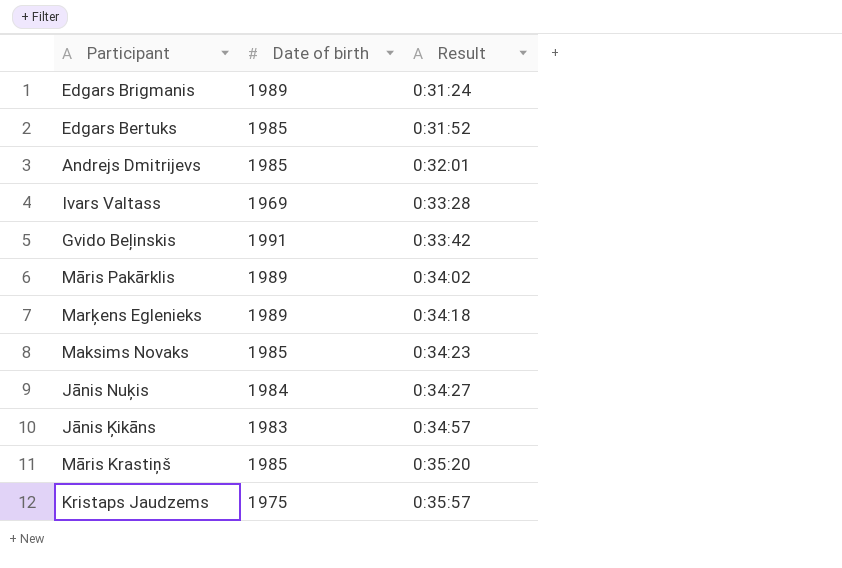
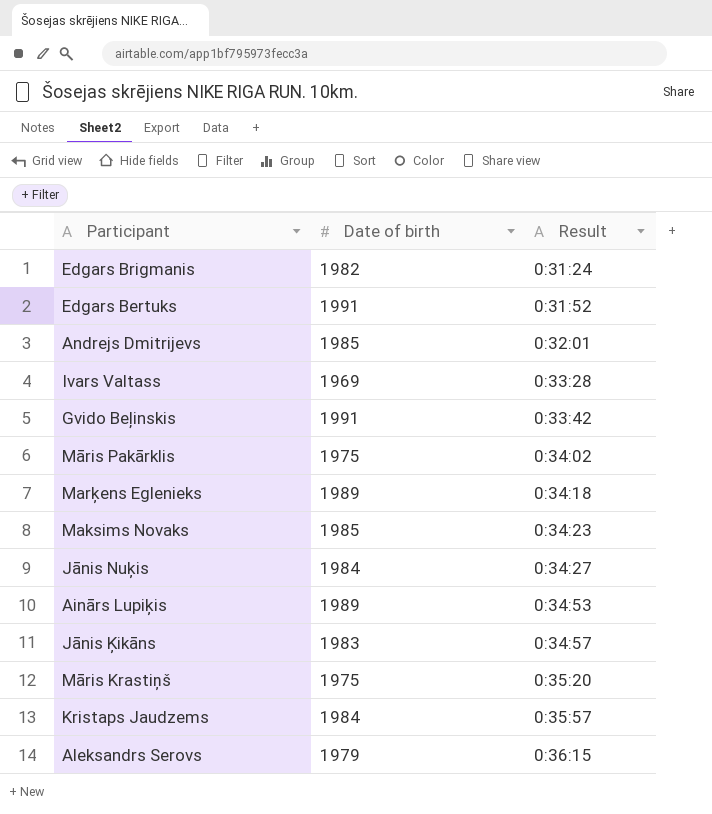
Edgars Brigmanis | Date of birth: 1989 -> 1982
Edgars Bertuks | Date of birth: 1985 -> 1991
Māris Pakārklis | Date of birth: 1989 -> 1975
row Ainārs Lupiķis: none -> 1989 | 0:34:53
Māris Krastiņš | Date of birth: 1985 -> 1975
Kristaps Jaudzems | Date of birth: 1975 -> 1984
row Aleksandrs Serovs: none -> 1979 | 0:36:15

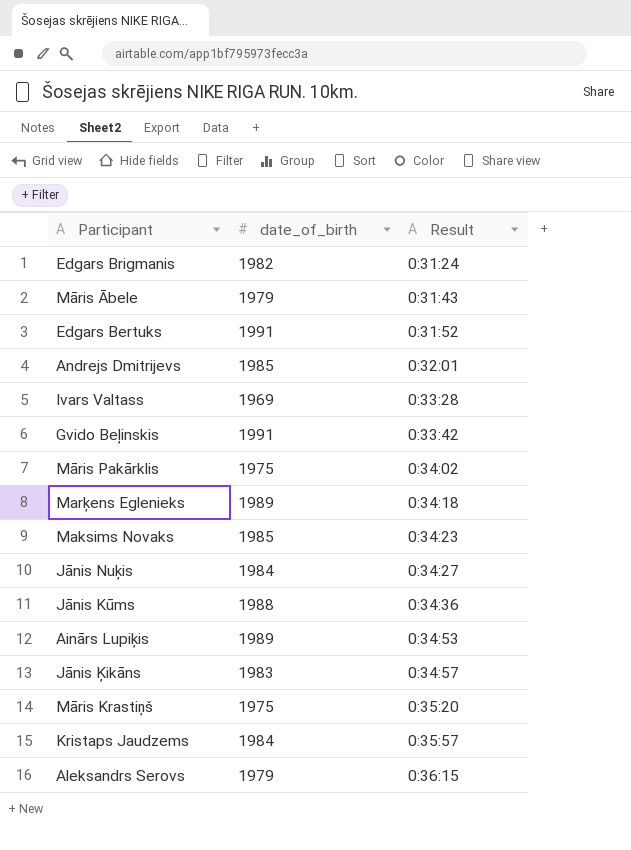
column name: Date of birth -> date_of_birth
row Māris Ābele: none -> 1979 | 0:31:43
row Jānis Kūms: none -> 1988 | 0:34:36

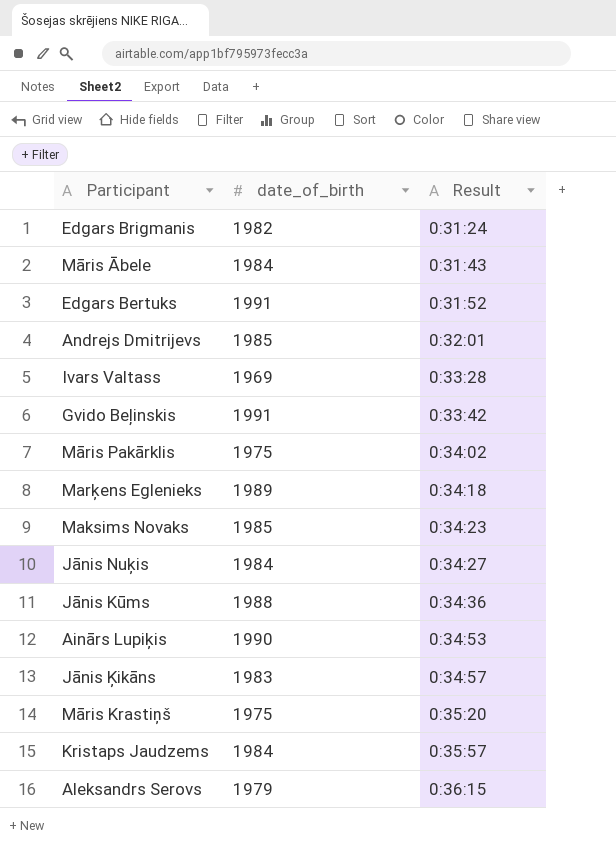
Māris Ābele | date_of_birth: 1979 -> 1984
Ainārs Lupiķis | date_of_birth: 1989 -> 1990

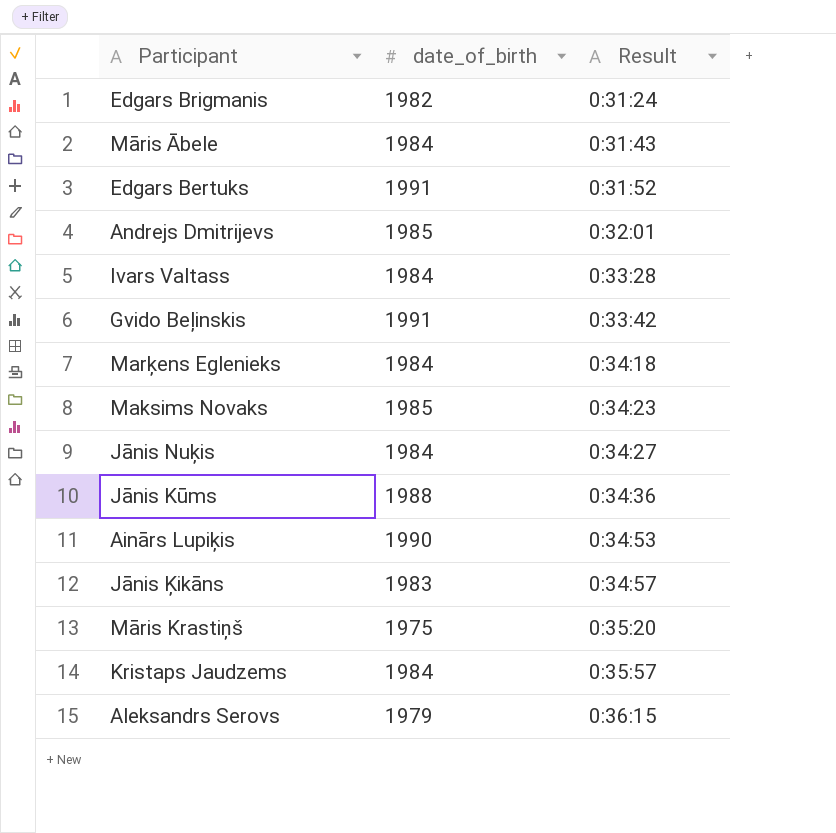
row Māris Pakārklis: 1975 | 0:34:02 -> none
Ivars Valtass | date_of_birth: 1969 -> 1984
Marķens Eglenieks | date_of_birth: 1989 -> 1984

